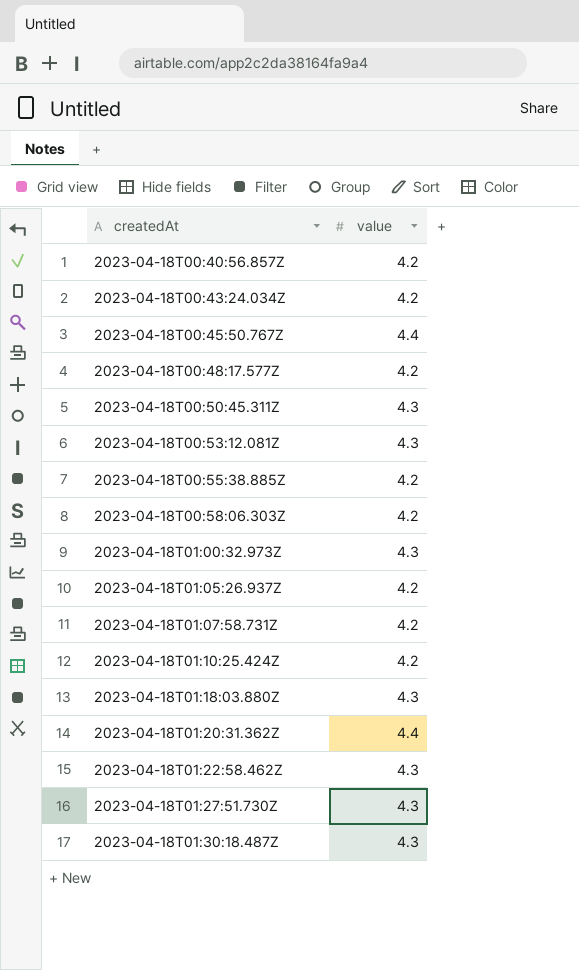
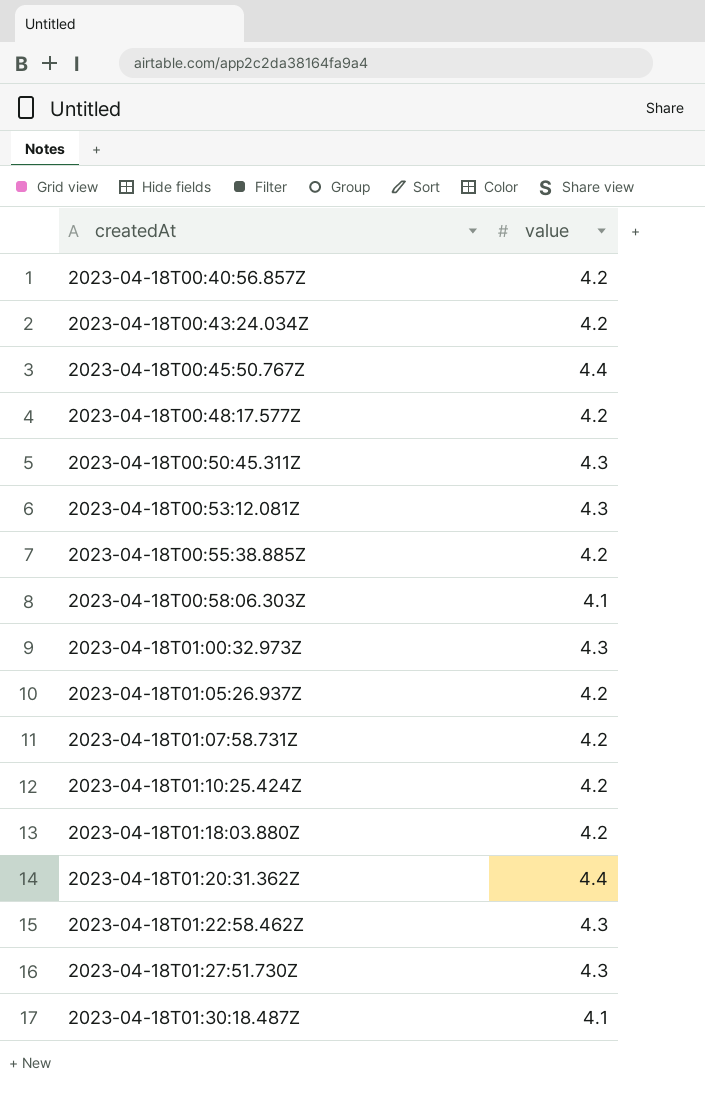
2023-04-18T00:58:06.303Z | value: 4.2 -> 4.1
2023-04-18T01:18:03.880Z | value: 4.3 -> 4.2
2023-04-18T01:30:18.487Z | value: 4.3 -> 4.1

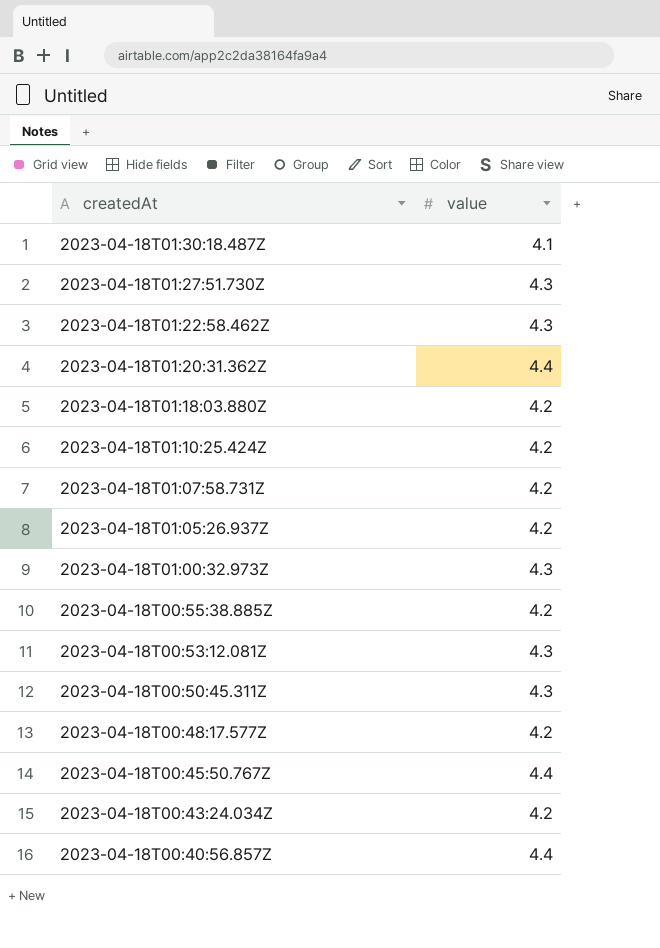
row order: createdAt ascending -> createdAt descending
row 2023-04-18T00:58:06.303Z: 4.1 -> none
2023-04-18T00:40:56.857Z | value: 4.2 -> 4.4

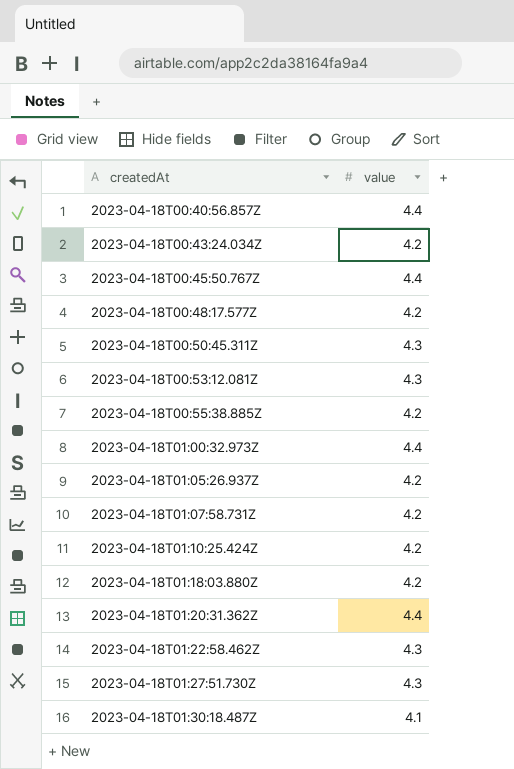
row order: createdAt descending -> createdAt ascending
2023-04-18T01:00:32.973Z | value: 4.3 -> 4.4

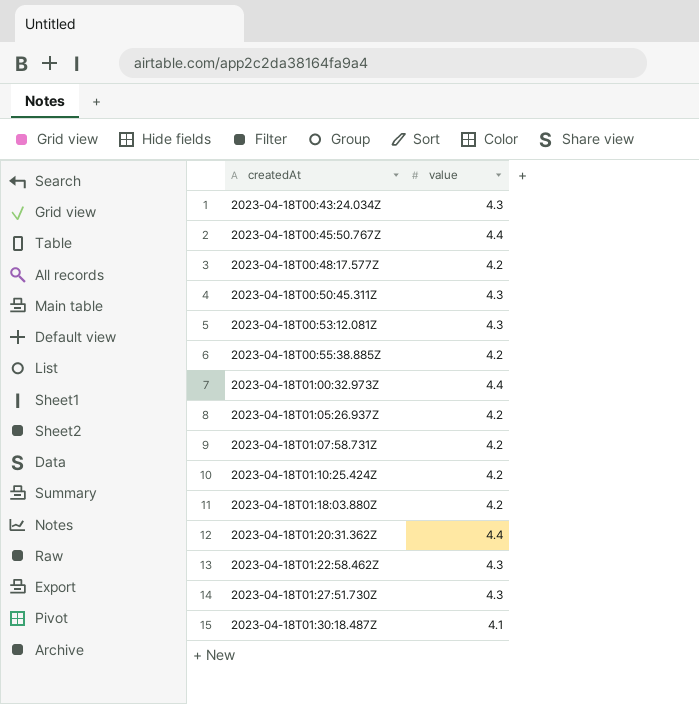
row 2023-04-18T00:40:56.857Z: 4.4 -> none
2023-04-18T00:43:24.034Z | value: 4.2 -> 4.3

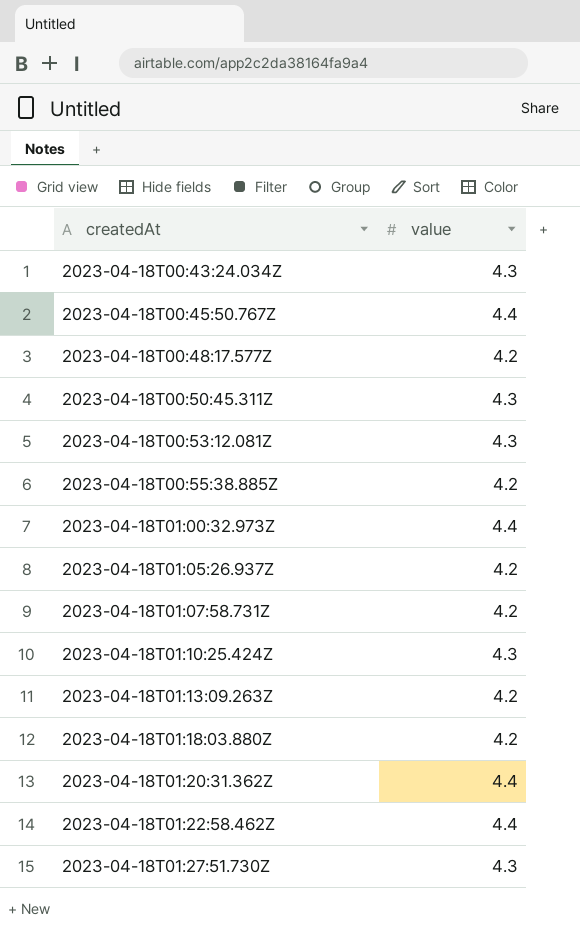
row 2023-04-18T01:30:18.487Z: 4.1 -> none
2023-04-18T01:10:25.424Z | value: 4.2 -> 4.3
row 2023-04-18T01:13:09.263Z: none -> 4.2
2023-04-18T01:22:58.462Z | value: 4.3 -> 4.4

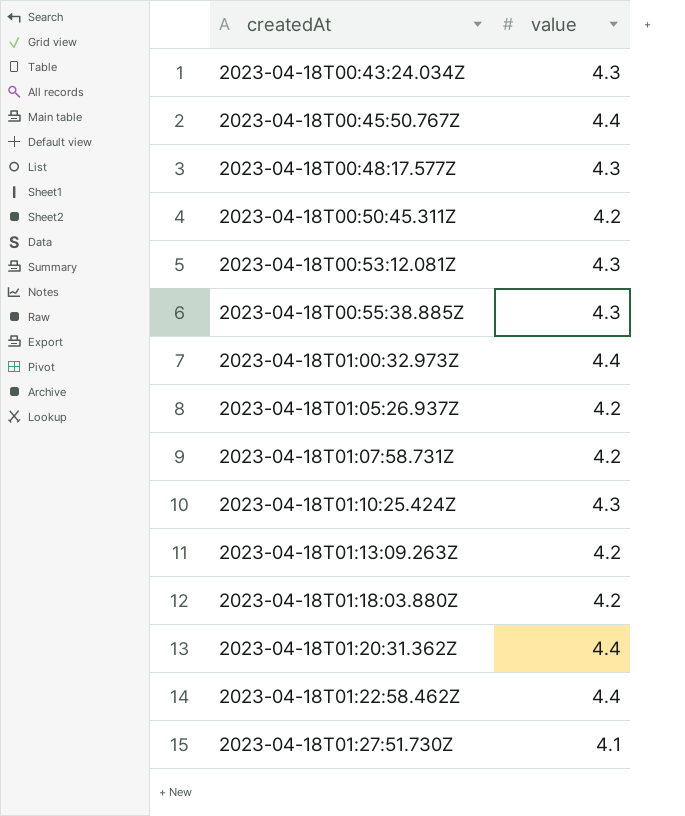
2023-04-18T00:48:17.577Z | value: 4.2 -> 4.3
2023-04-18T00:50:45.311Z | value: 4.3 -> 4.2
2023-04-18T00:55:38.885Z | value: 4.2 -> 4.3
2023-04-18T01:27:51.730Z | value: 4.3 -> 4.1

